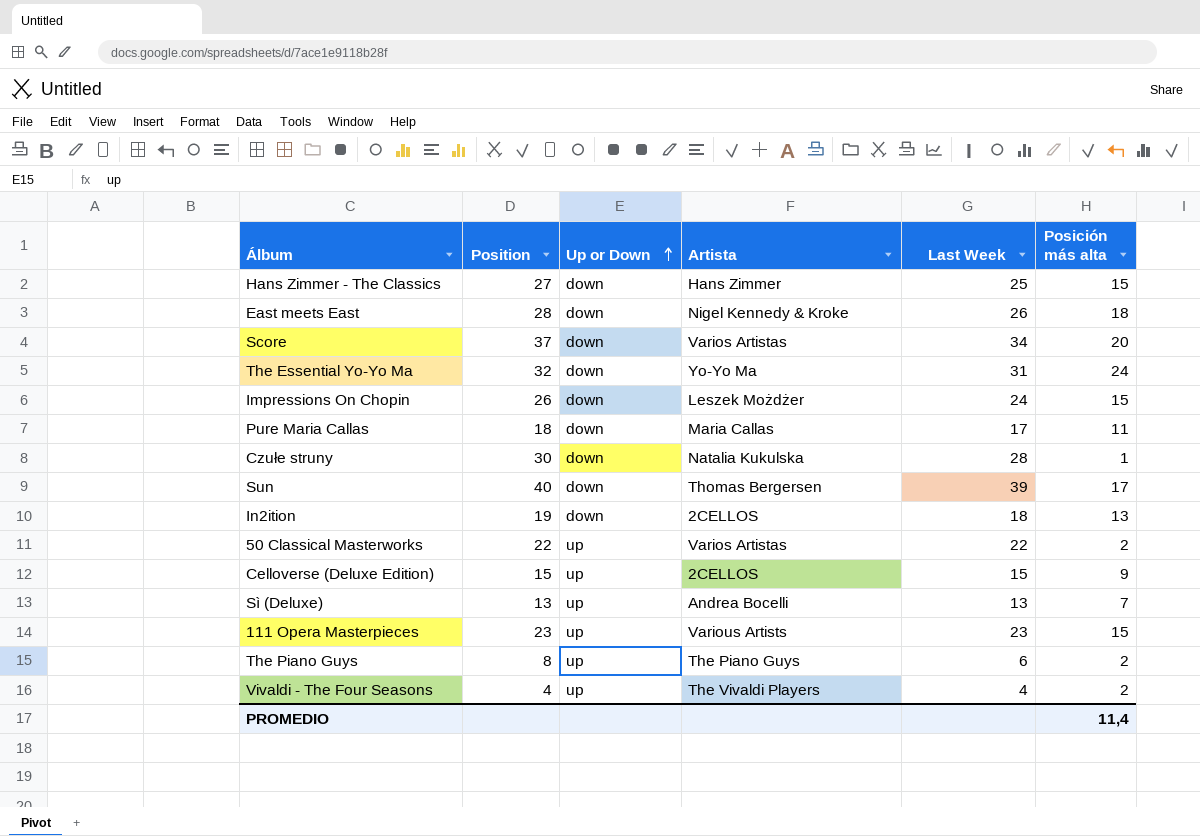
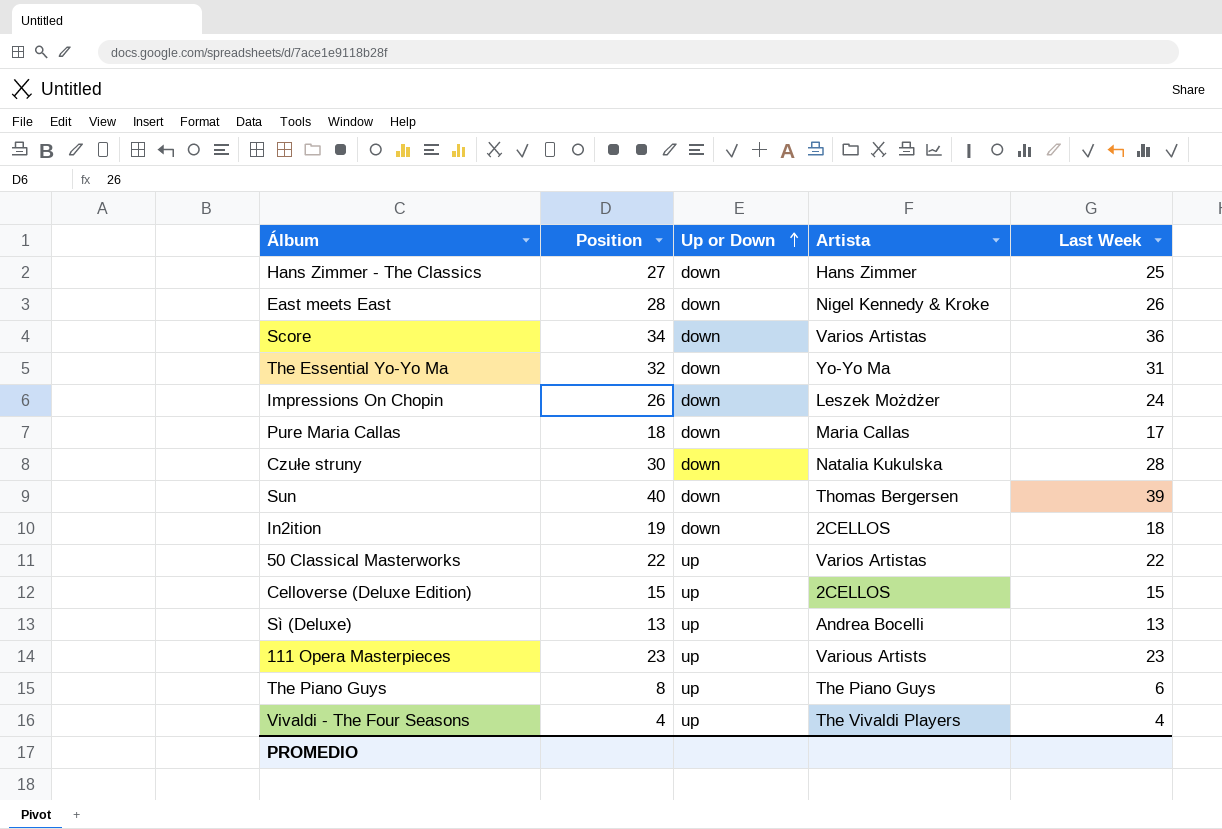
column Posición más alta | position: 6 -> none
Score | Position: 37 -> 34
Score | Last Week: 34 -> 36

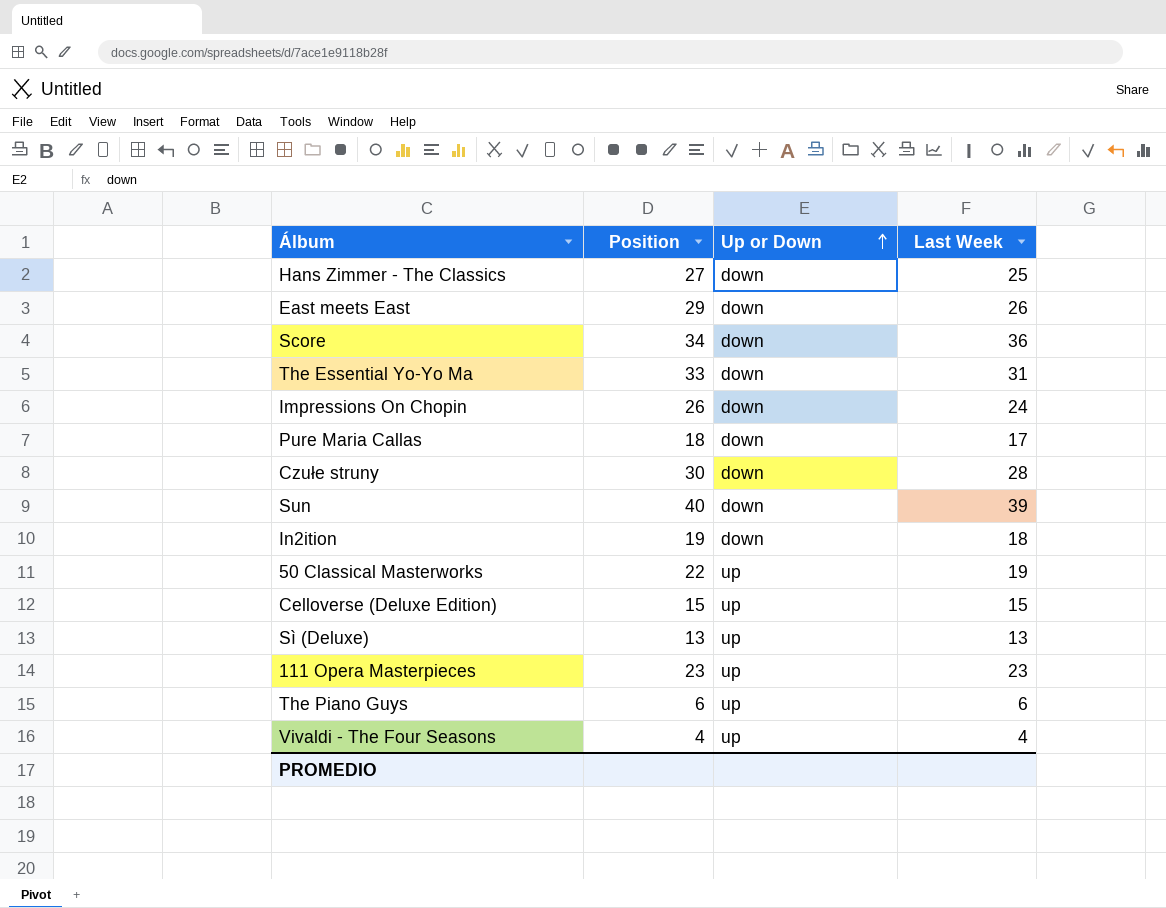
column Artista | position: 4 -> none
East meets East | Position: 28 -> 29
The Essential Yo-Yo Ma | Position: 32 -> 33
50 Classical Masterworks | Last Week: 22 -> 19
The Piano Guys | Position: 8 -> 6

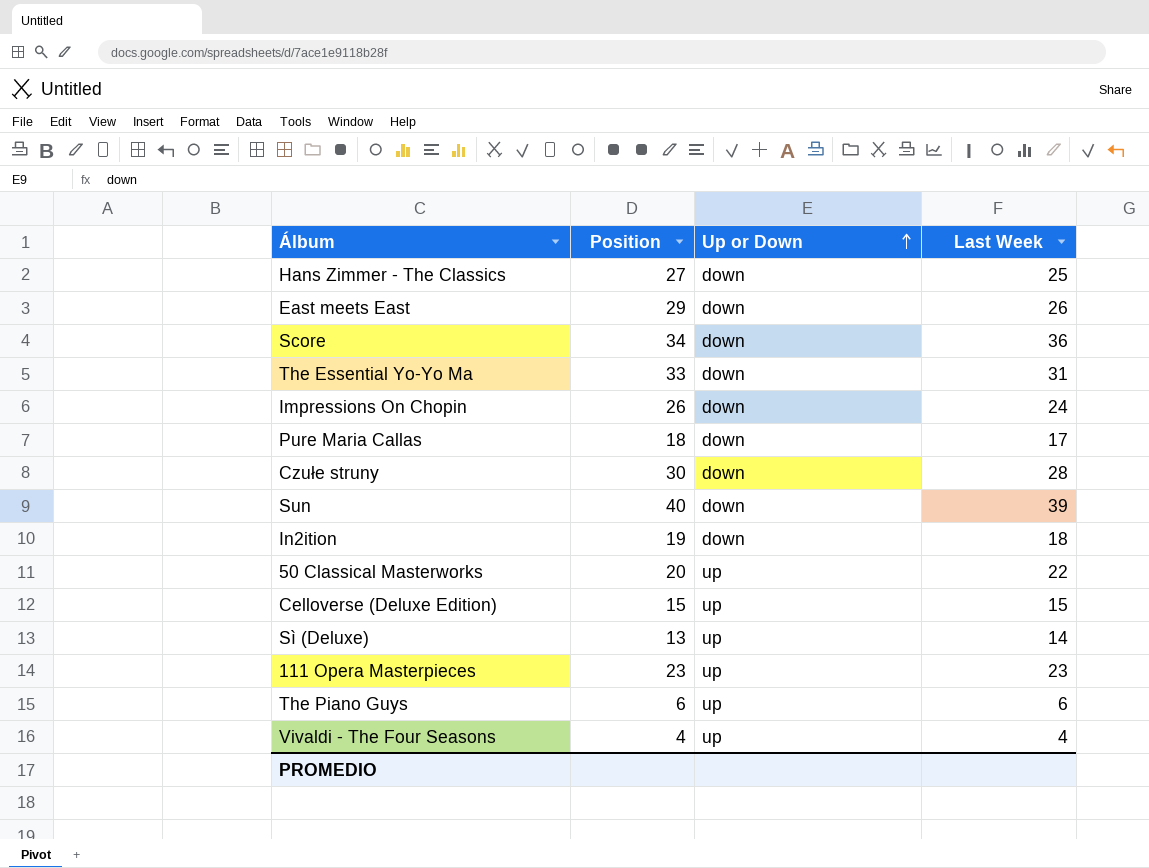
50 Classical Masterworks | Position: 22 -> 20
50 Classical Masterworks | Last Week: 19 -> 22
Sì (Deluxe) | Last Week: 13 -> 14

